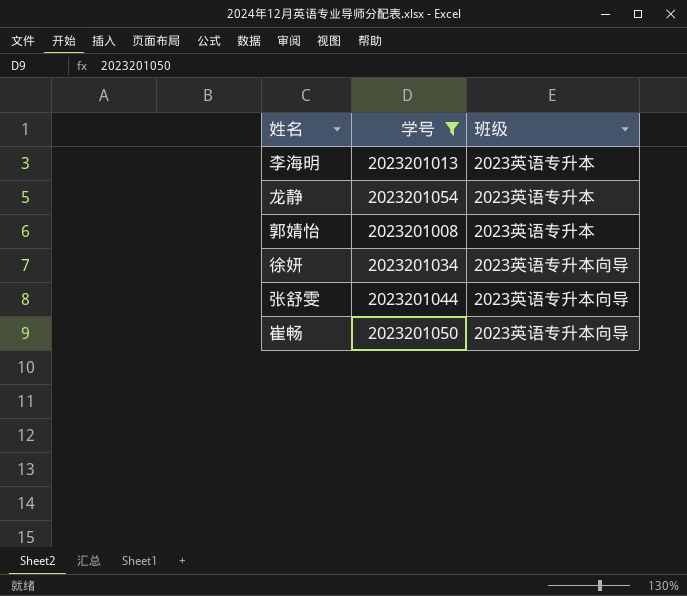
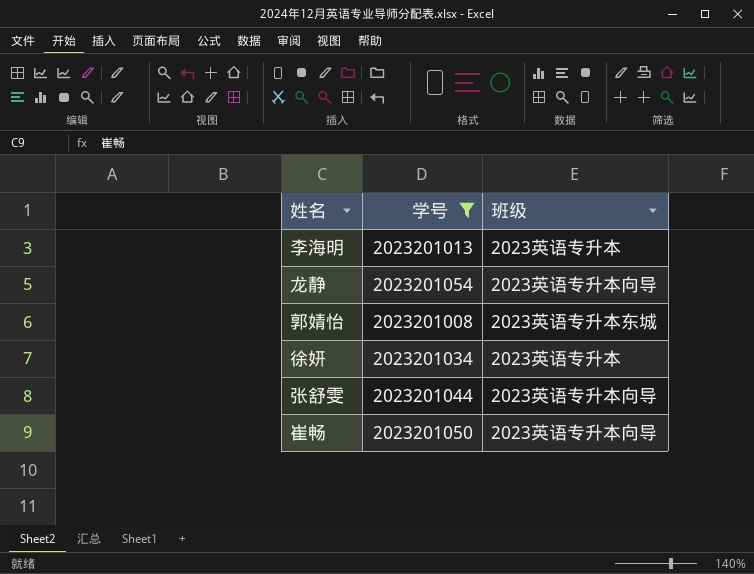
龙静 | 班级: 2023英语专升本 -> 2023英语专升本向导
郭婧怡 | 班级: 2023英语专升本 -> 2023英语专升本东城
徐妍 | 班级: 2023英语专升本向导 -> 2023英语专升本

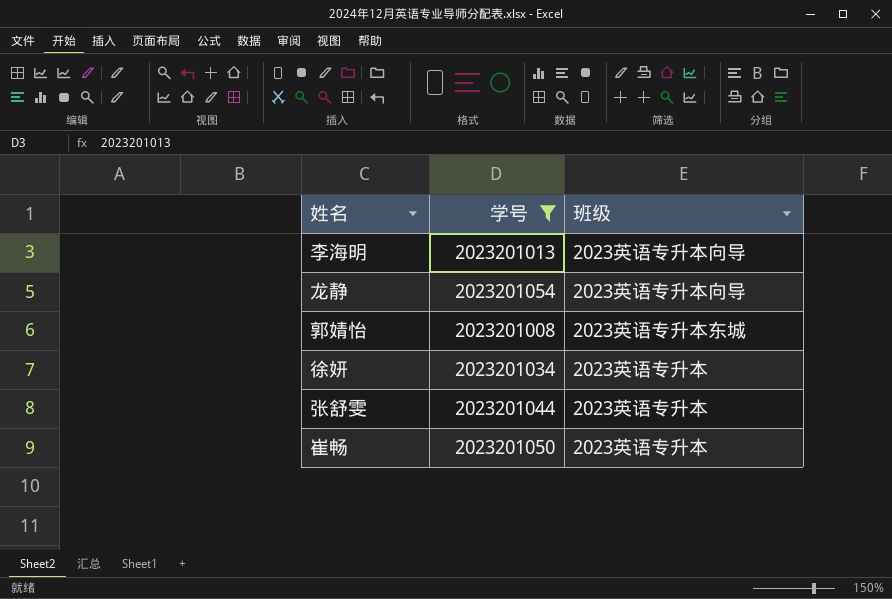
李海明 | 班级: 2023英语专升本 -> 2023英语专升本向导
张舒雯 | 班级: 2023英语专升本向导 -> 2023英语专升本
崔畅 | 班级: 2023英语专升本向导 -> 2023英语专升本

